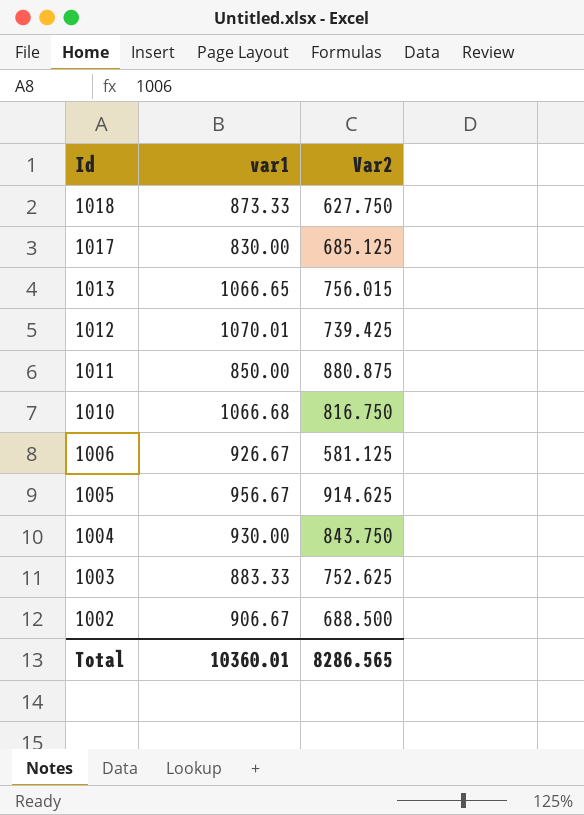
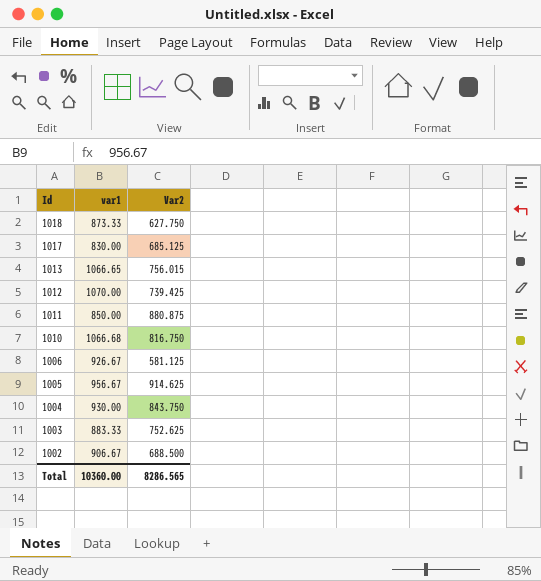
1012 | var1: 1070.01 -> 1070.00
Total | var1: 10360.01 -> 10360.00

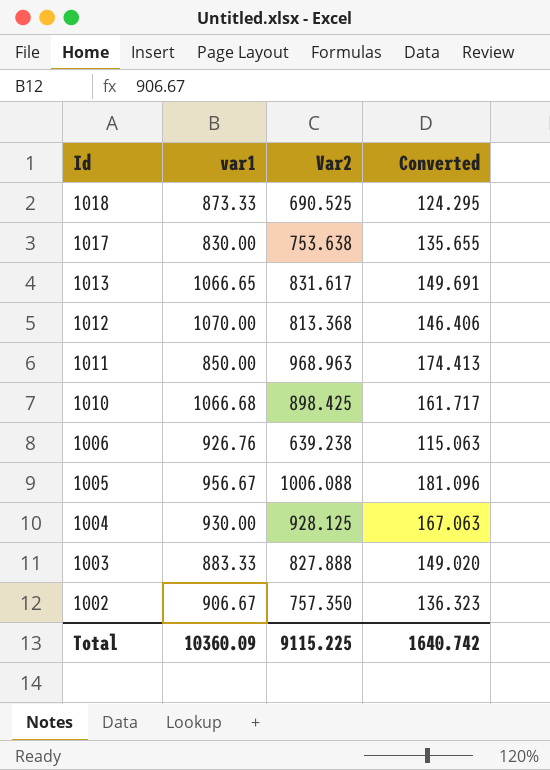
column Converted | formula: none -> [Var2] * 0.18
1018 | Var2: 627.750 -> 690.525
1017 | Var2: 685.125 -> 753.638
1013 | Var2: 756.015 -> 831.617
1012 | Var2: 739.425 -> 813.368
1011 | Var2: 880.875 -> 968.963
1010 | Var2: 816.750 -> 898.425
1006 | var1: 926.67 -> 926.76
1006 | Var2: 581.125 -> 639.238
1005 | Var2: 914.625 -> 1006.088
1004 | Var2: 843.750 -> 928.125
1003 | Var2: 752.625 -> 827.888
1002 | Var2: 688.500 -> 757.350
Total | var1: 10360.00 -> 10360.09
Total | Var2: 8286.565 -> 9115.225

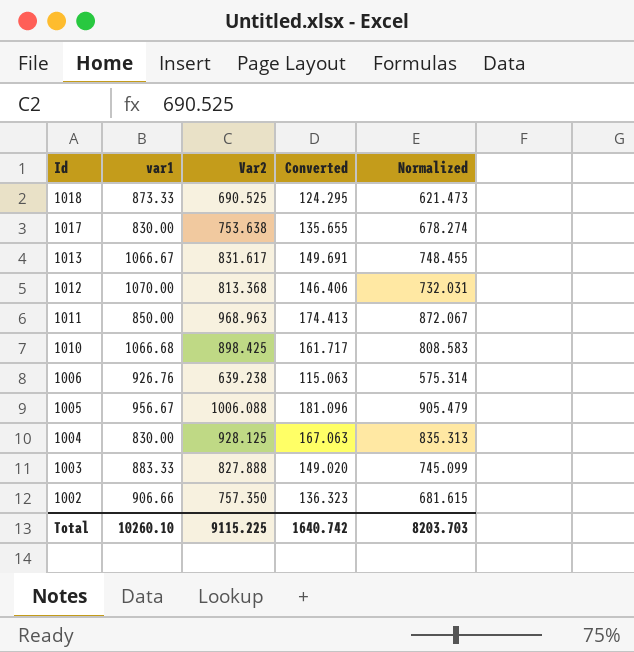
column Normalized | formula: none -> [Var2] * 0.9
1013 | var1: 1066.65 -> 1066.67
1004 | var1: 930.00 -> 830.00
1002 | var1: 906.67 -> 906.66
Total | var1: 10360.09 -> 10260.10

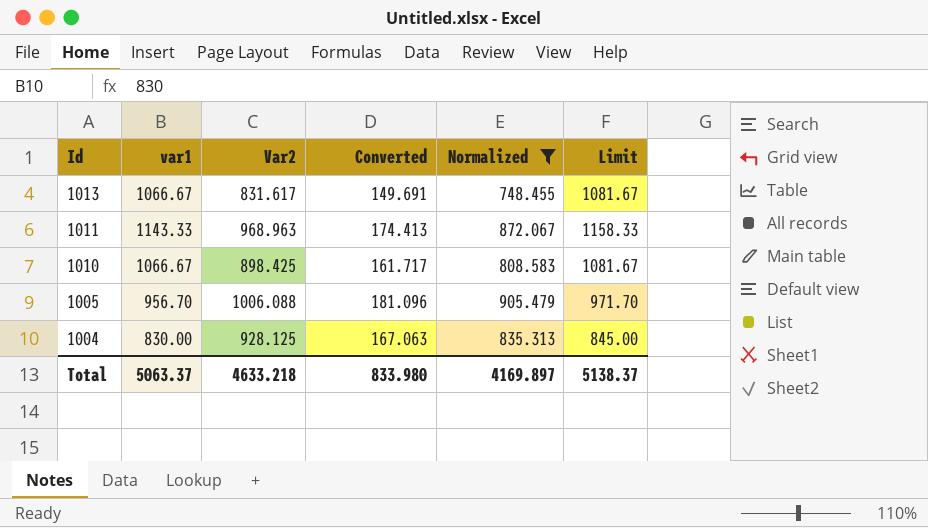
filter: none -> Normalized >= 748.455
column Limit | formula: none -> [var1] + 15
1011 | var1: 850.00 -> 1143.33
1010 | var1: 1066.68 -> 1066.67
1005 | var1: 956.67 -> 956.70
Total | var1: 10260.10 -> 5063.37
Total | Var2: 9115.225 -> 4633.218
Total | Converted: 1640.742 -> 833.980
Total | Normalized: 8203.703 -> 4169.897

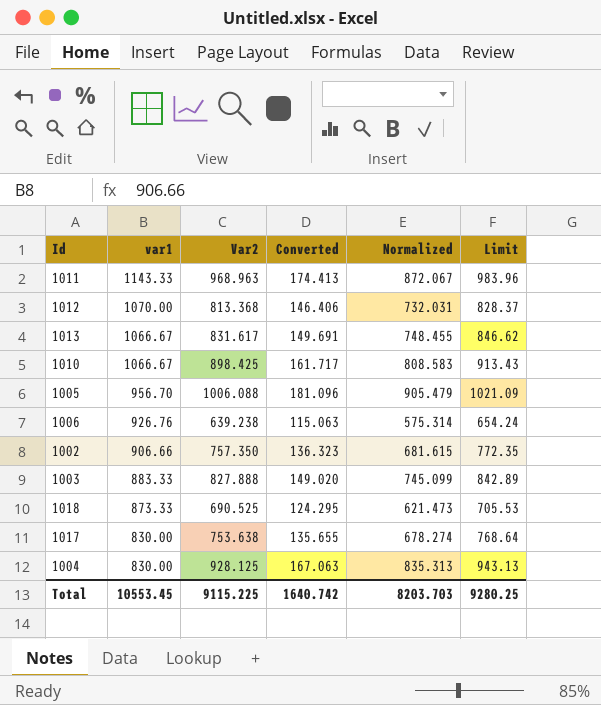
filter: Normalized >= 748.455 -> none
row order: Id descending -> var1 descending
column Limit | formula: [var1] + 15 -> [Var2] + 15
Total | var1: 5063.37 -> 10553.45
Total | Var2: 4633.218 -> 9115.225
Total | Converted: 833.980 -> 1640.742
Total | Normalized: 4169.897 -> 8203.703
Total | Limit: 5138.37 -> 9280.25

